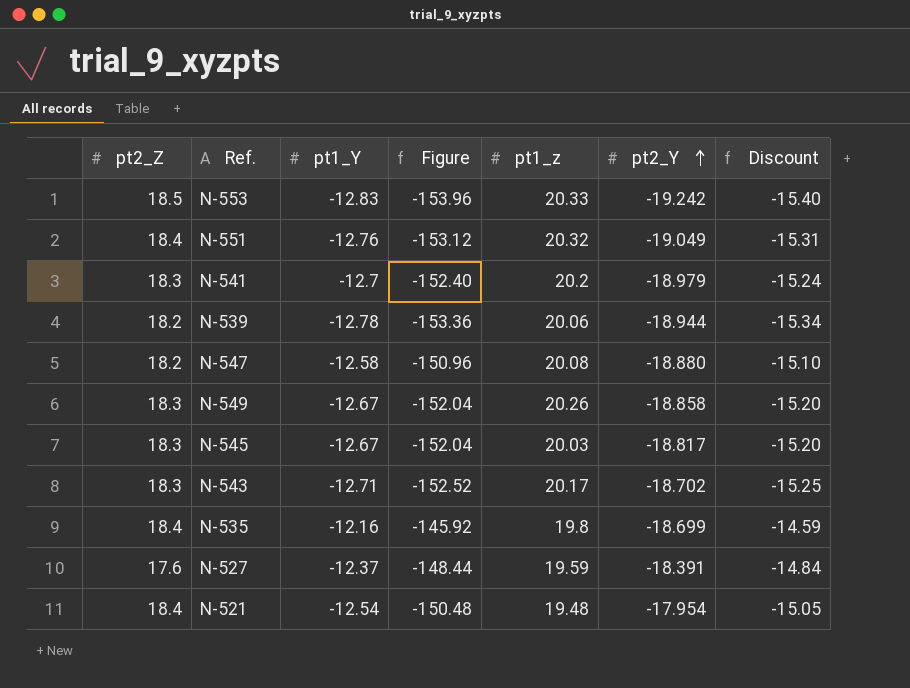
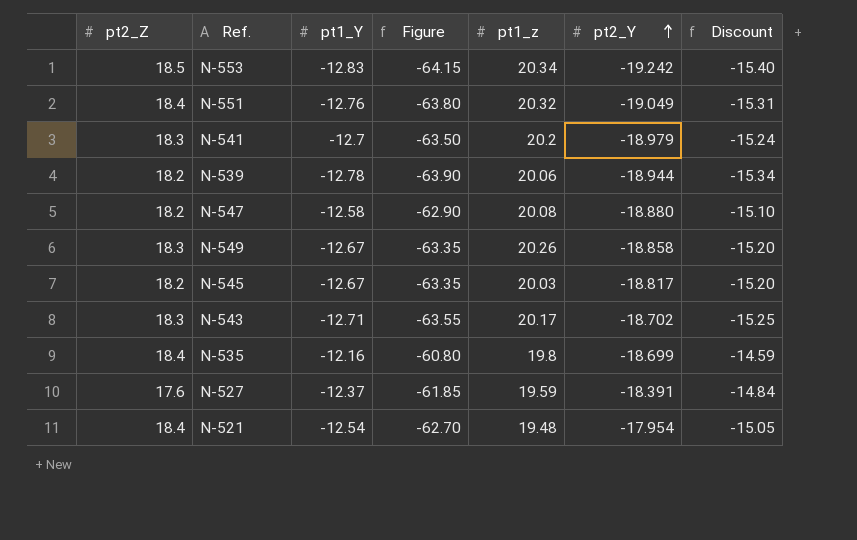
column Figure | formula: [pt1_Y] * 12 -> [pt1_Y] * 5
N-553 | pt1_z: 20.33 -> 20.34
N-545 | pt2_Z: 18.3 -> 18.2

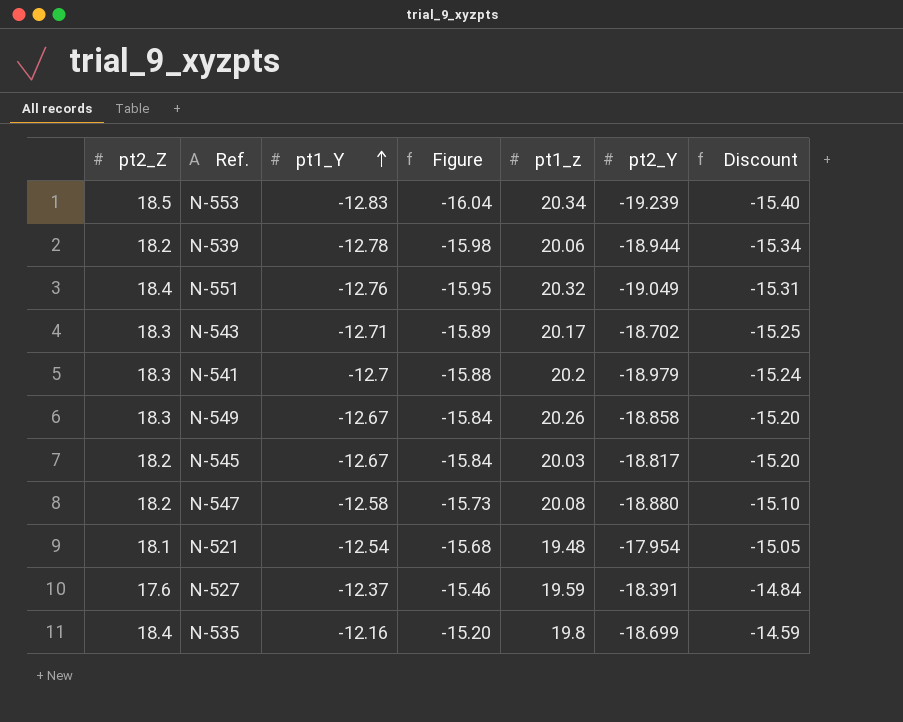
row order: pt2_Y ascending -> pt1_Y ascending
column Figure | formula: [pt1_Y] * 5 -> [pt1_Y] * 1.25
N-553 | pt2_Y: -19.242 -> -19.239
N-521 | pt2_Z: 18.4 -> 18.1

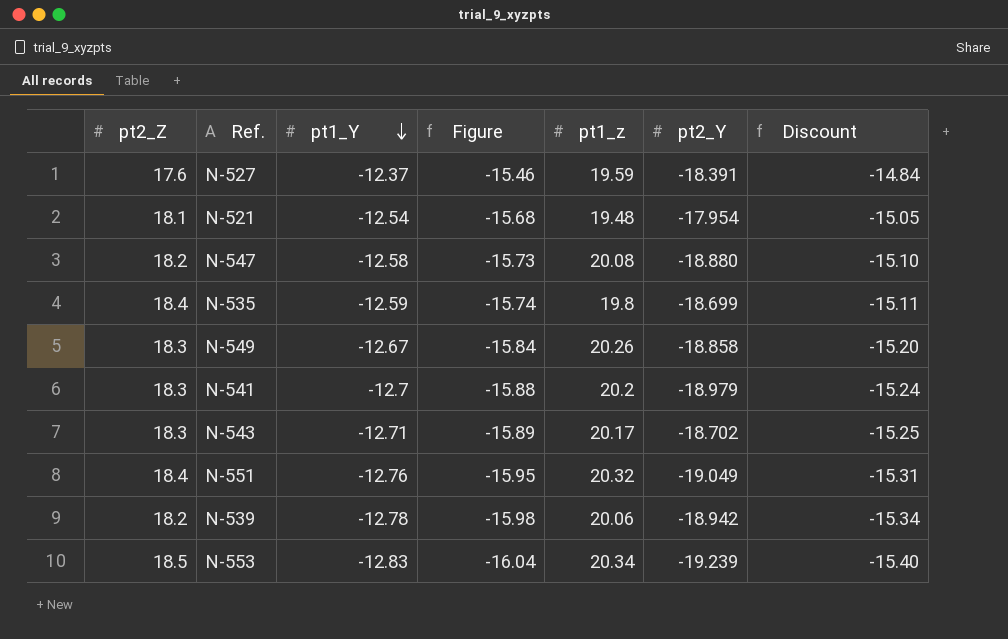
row order: pt1_Y ascending -> pt1_Y descending
row N-545: 18.2 | -12.67 | -15.84 | 20.03 | -18.817 | -15.20 -> none
N-535 | pt1_Y: -12.16 -> -12.59
N-535 | Figure: -15.20 -> -15.74
N-535 | Discount: -14.59 -> -15.11
N-539 | pt2_Y: -18.944 -> -18.942

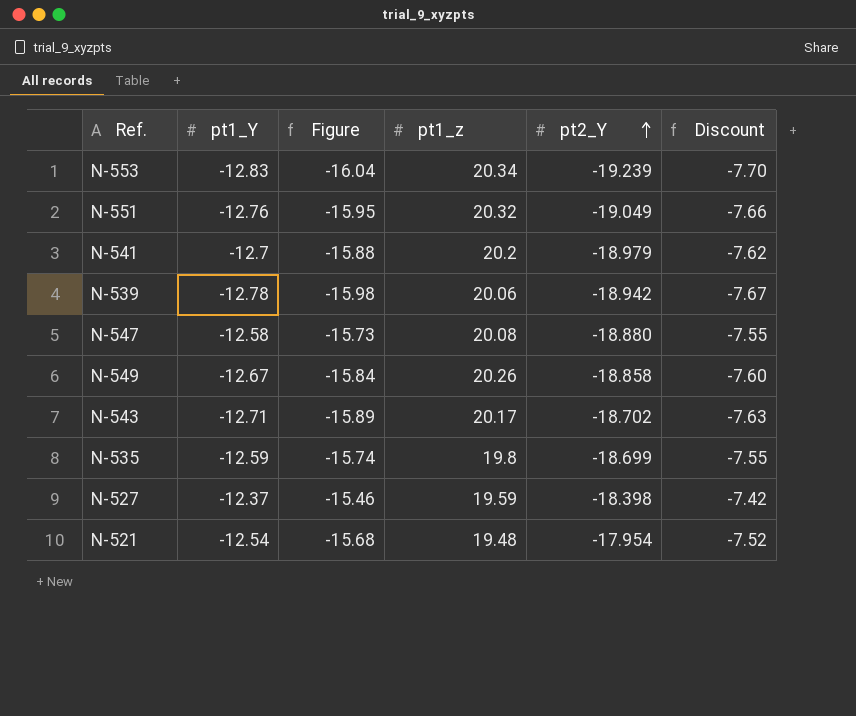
row order: pt1_Y descending -> pt2_Y ascending
column pt2_Z | position: 1 -> none
column Discount | formula: [pt1_Y] * 1.2 -> [pt1_Y] * 0.6
N-527 | pt2_Y: -18.391 -> -18.398

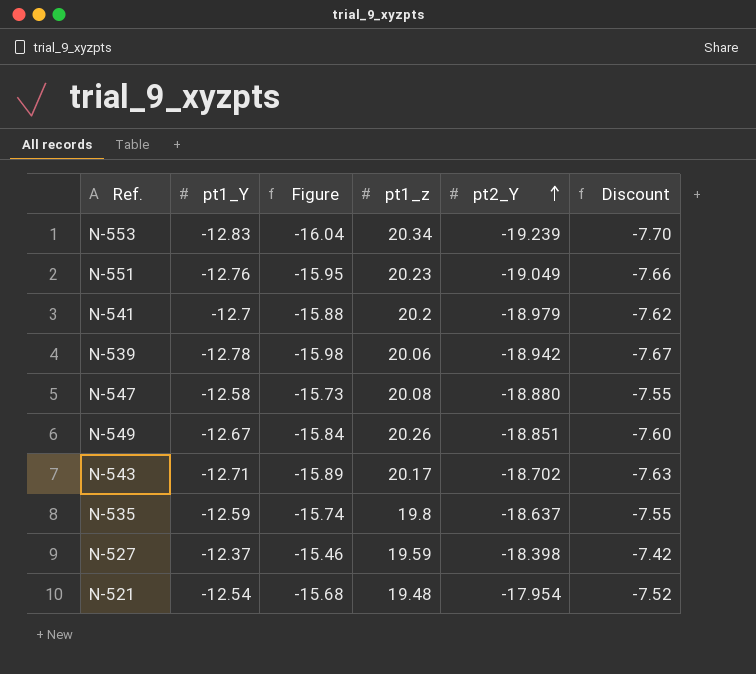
N-551 | pt1_z: 20.32 -> 20.23
N-549 | pt2_Y: -18.858 -> -18.851
N-535 | pt2_Y: -18.699 -> -18.637

